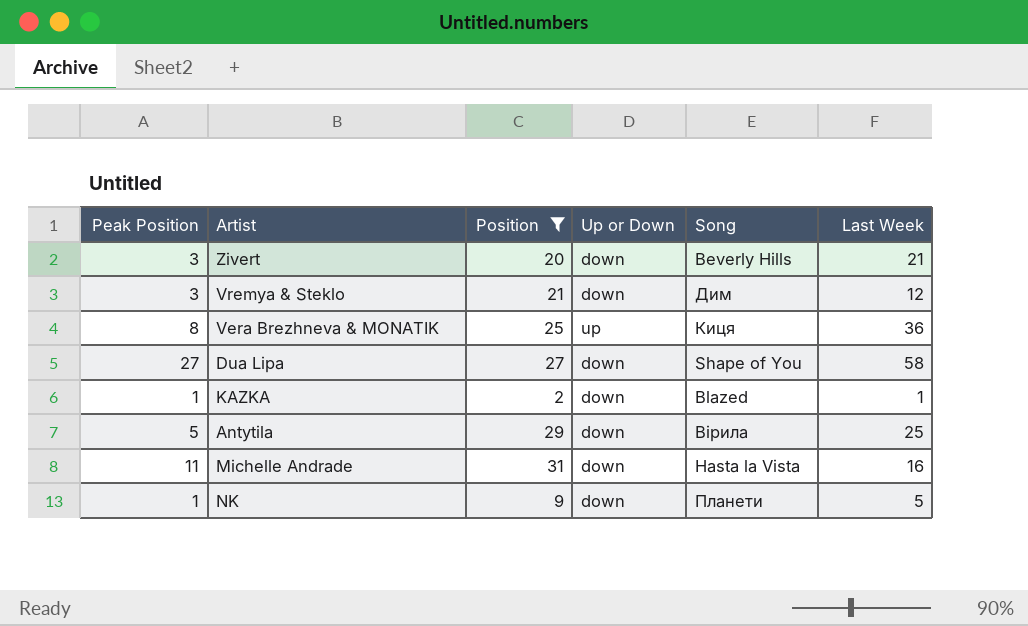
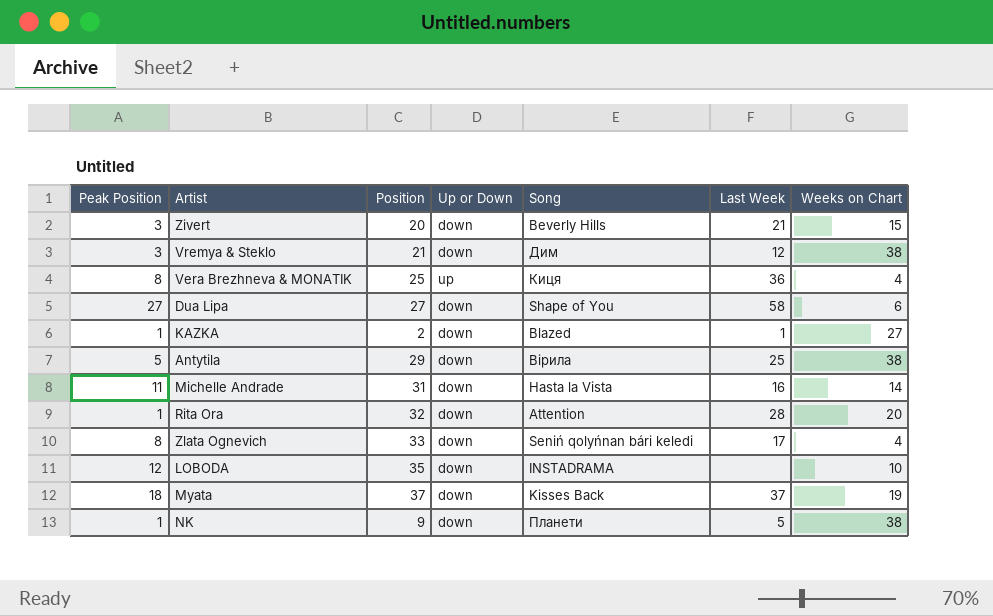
filter: Position <= 31 -> none
column Weeks on Chart | position: none -> 7

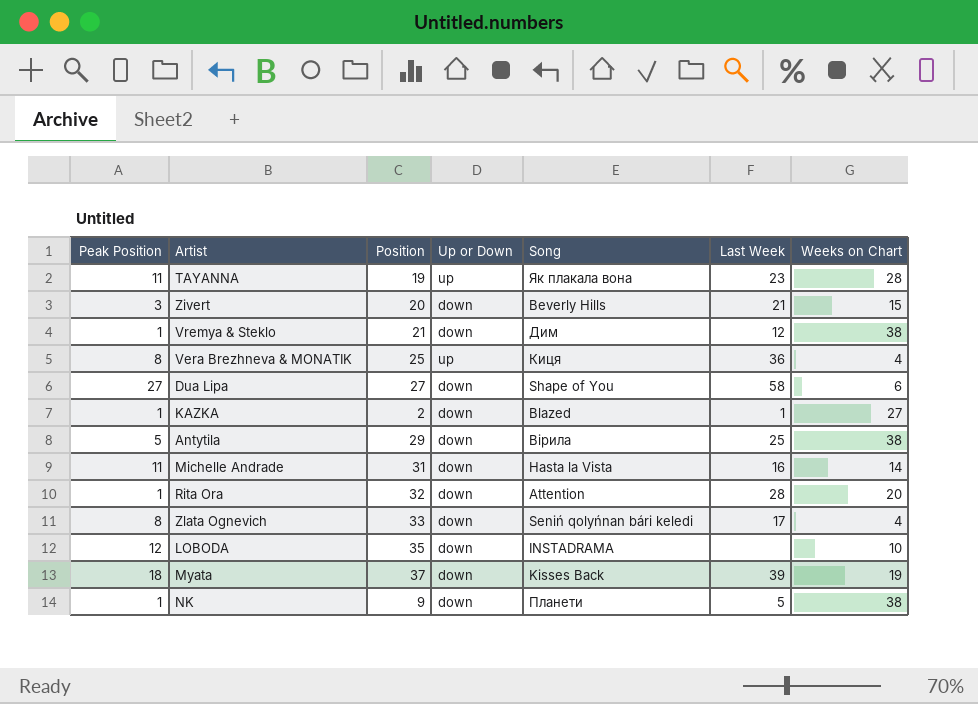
row TAYANNA: none -> 11 | 19 | up | Як плакала вона | 23 | 28
Vremya & Steklo | Peak Position: 3 -> 1
Myata | Last Week: 37 -> 39

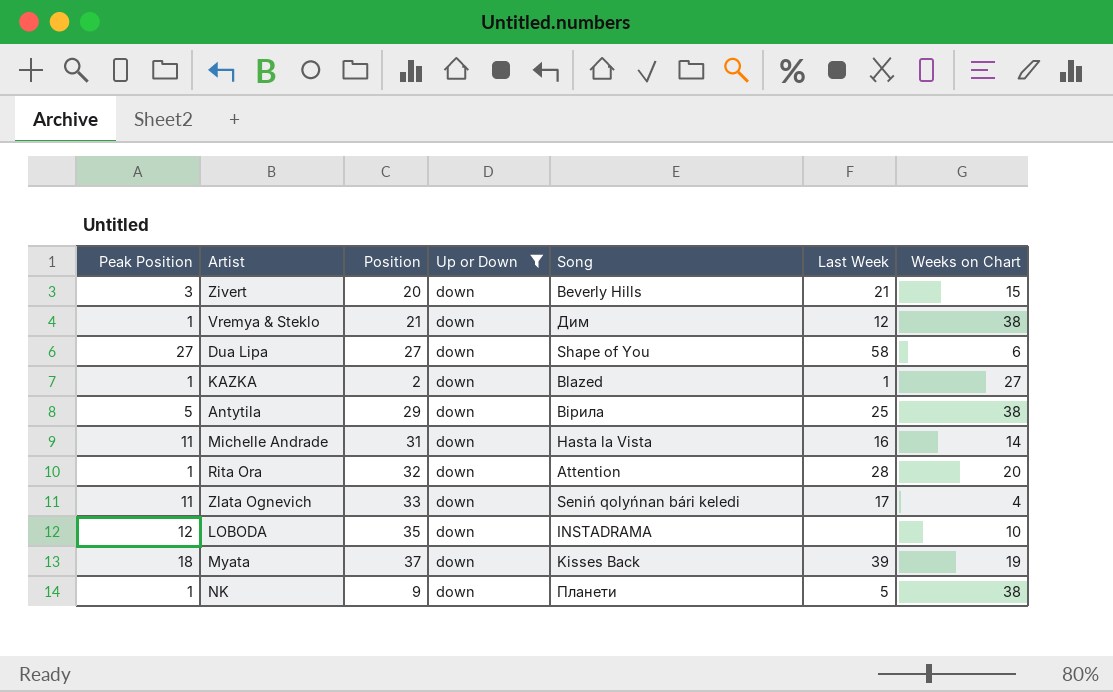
filter: none -> Up or Down = down
Zlata Ognevich | Peak Position: 8 -> 11

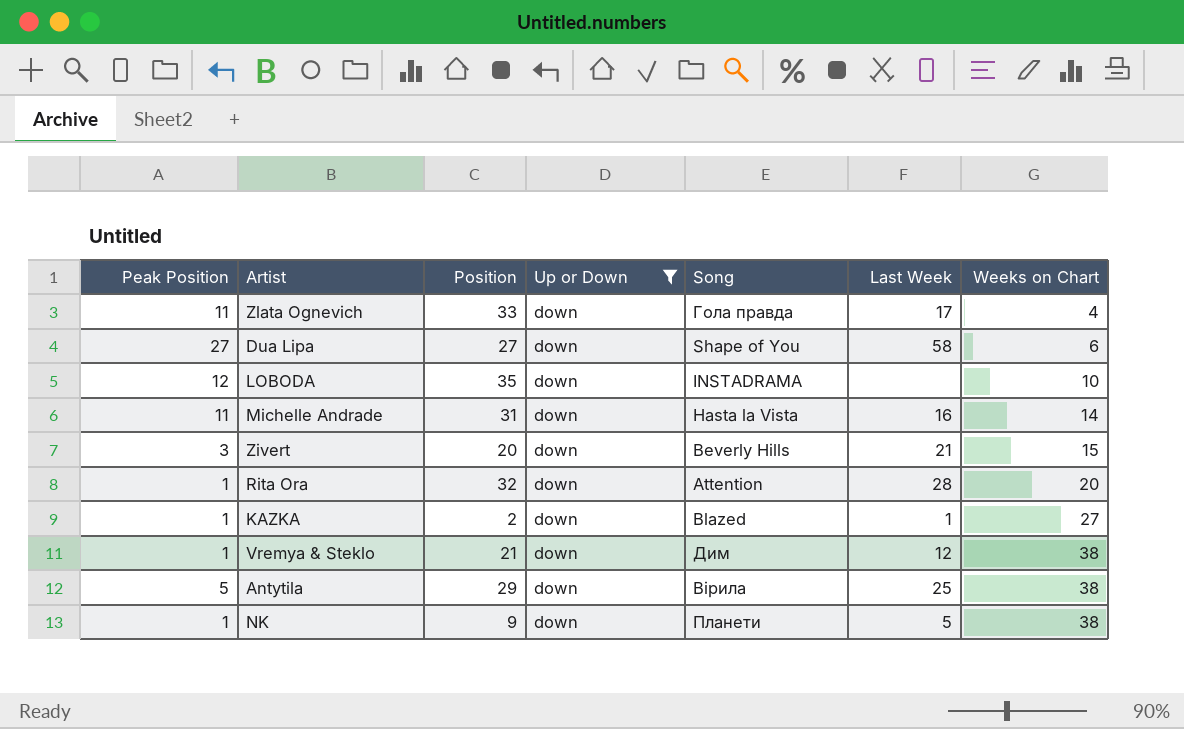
row order: none -> Weeks on Chart ascending
row Myata: 18 | 37 | down | Kisses Back | 39 | 19 -> none
Zlata Ognevich | Song: Senіń qolyńnan bárі keledі -> Гола правда

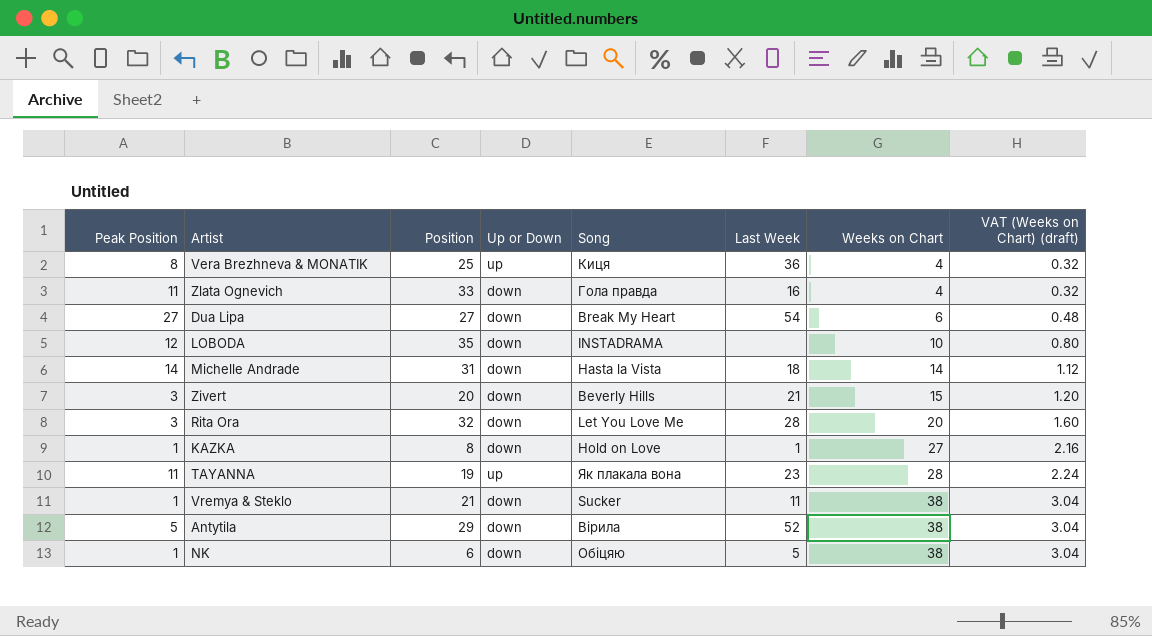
filter: Up or Down = down -> none
column VAT (Weeks on Chart) (draft) | formula: none -> [Weeks on Chart] * 0.08
Zlata Ognevich | Last Week: 17 -> 16
Dua Lipa | Song: Shape of You -> Break My Heart
Dua Lipa | Last Week: 58 -> 54
Michelle Andrade | Peak Position: 11 -> 14
Michelle Andrade | Last Week: 16 -> 18
Rita Ora | Peak Position: 1 -> 3
Rita Ora | Song: Attention -> Let You Love Me
KAZKA | Position: 2 -> 8
KAZKA | Song: Blazed -> Hold on Love
Vremya & Steklo | Song: Дим -> Sucker
Vremya & Steklo | Last Week: 12 -> 11
Antytila | Last Week: 25 -> 52
NK | Position: 9 -> 6
NK | Song: Планети -> Обіцяю

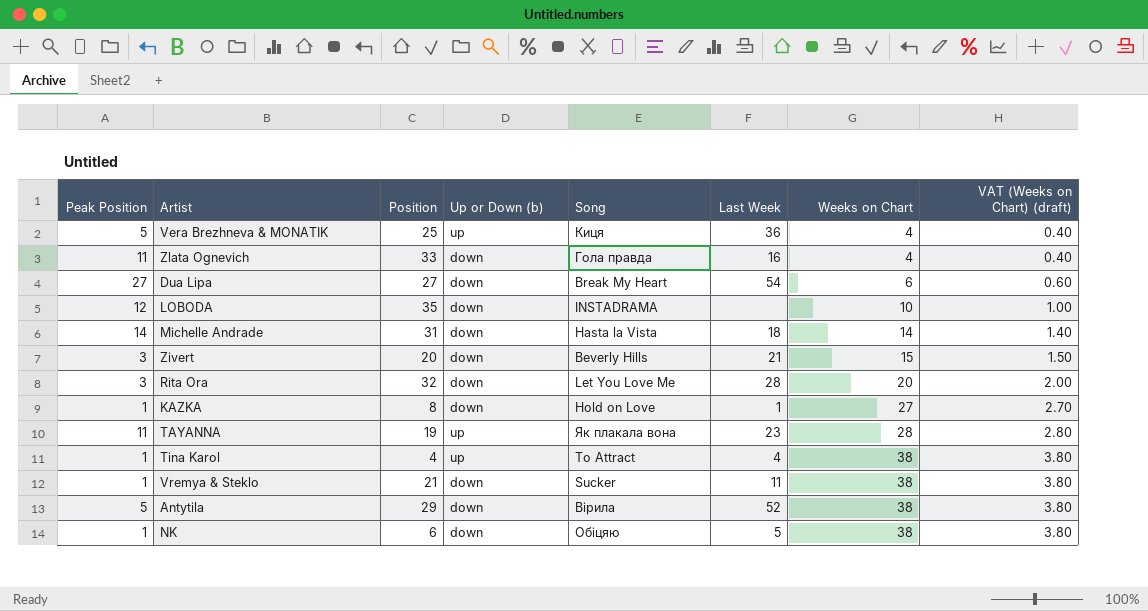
column name: Up or Down -> Up or Down (b)
column VAT (Weeks on Chart) (draft) | formula: [Weeks on Chart] * 0.08 -> [Weeks on Chart] * 0.1
Vera Brezhneva & MONATIK | Peak Position: 8 -> 5
row Tina Karol: none -> 1 | 4 | up | To Attract | 4 | 38 | 3.80

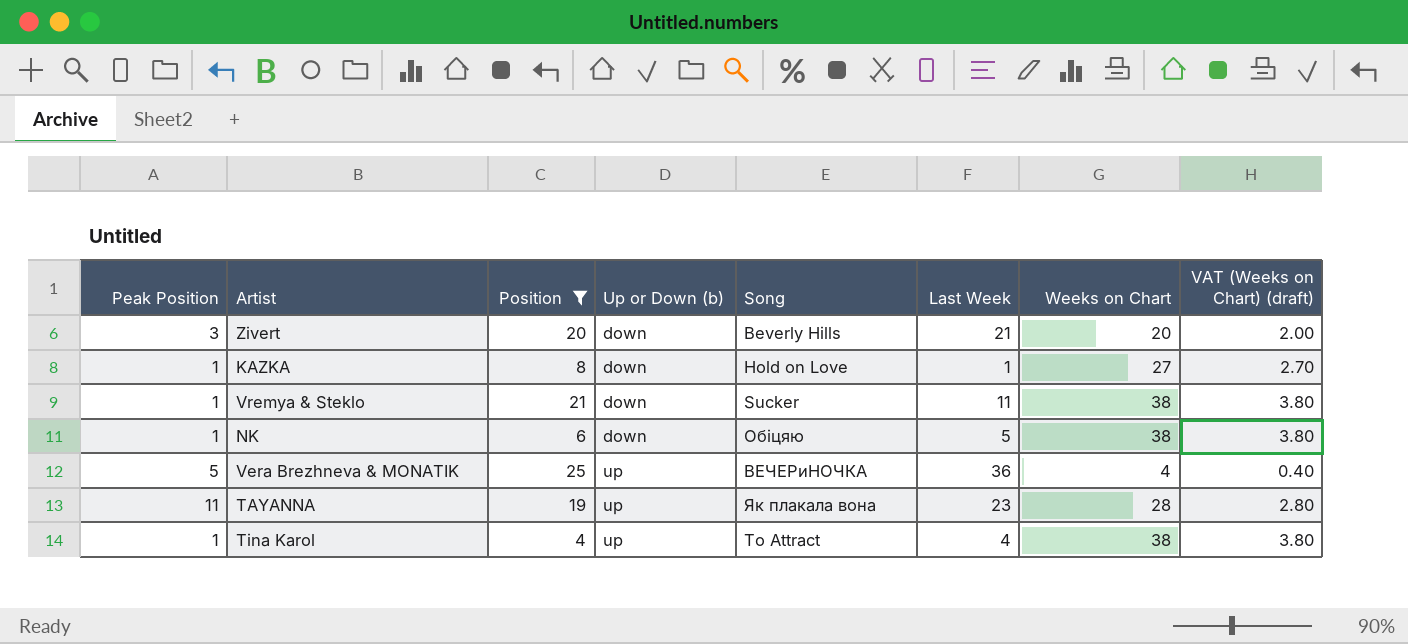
filter: none -> Position <= 25
row order: Weeks on Chart ascending -> Up or Down (b) ascending
Zivert | Weeks on Chart: 15 -> 20
Zivert | VAT (Weeks on Chart) (draft): 1.50 -> 2.00
Vera Brezhneva & MONATIK | Song: Киця -> ВЕЧЕРиНОЧКА

